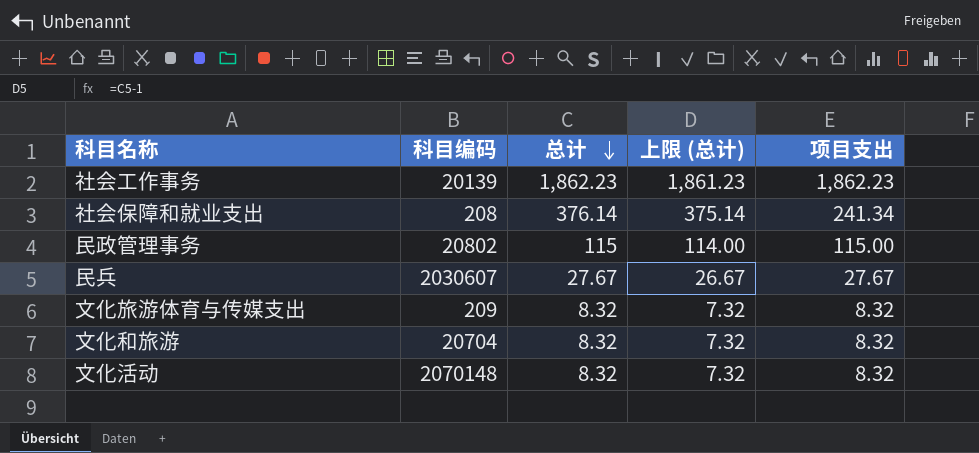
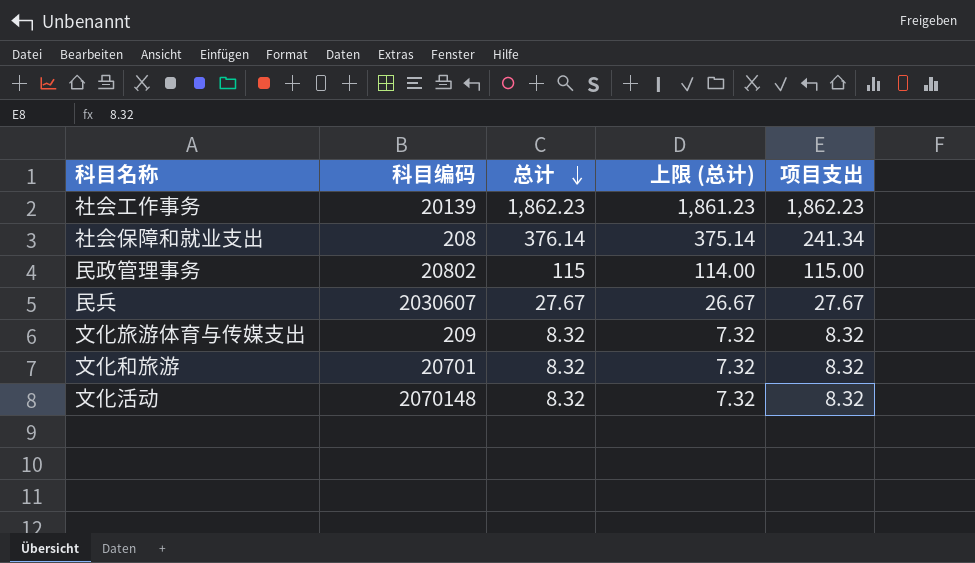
文化和旅游 | 科目编码: 20704 -> 20701

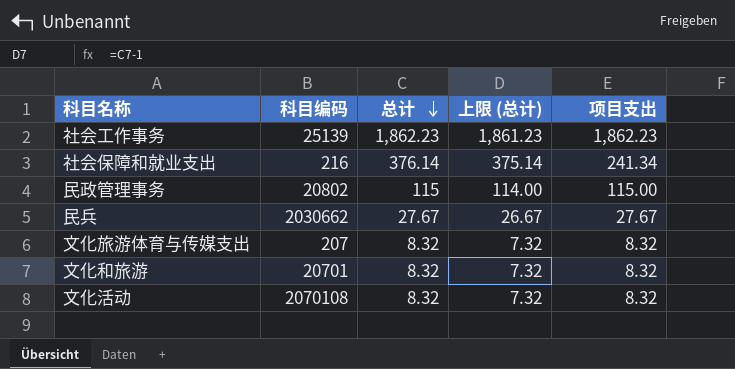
社会工作事务 | 科目编码: 20139 -> 25139
社会保障和就业支出 | 科目编码: 208 -> 216
民兵 | 科目编码: 2030607 -> 2030662
文化旅游体育与传媒支出 | 科目编码: 209 -> 207
文化活动 | 科目编码: 2070148 -> 2070108

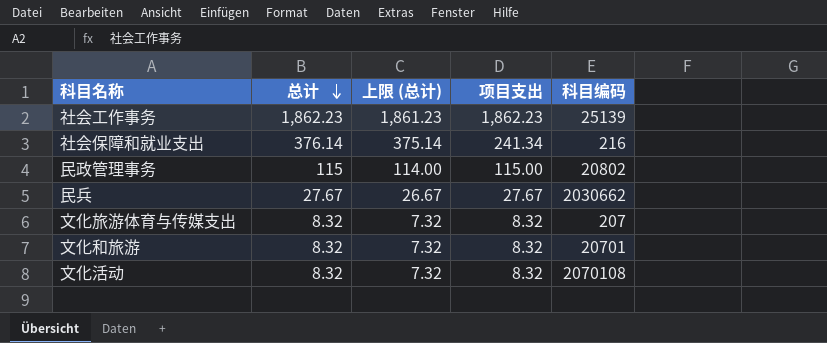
column 科目编码 | position: 2 -> 5

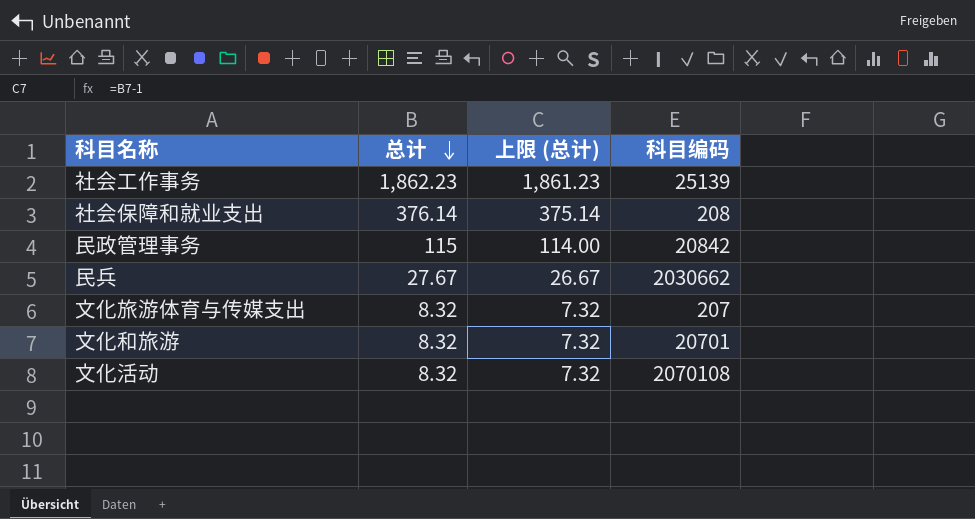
column 项目支出 | position: 4 -> none
社会保障和就业支出 | 科目编码: 216 -> 208
民政管理事务 | 科目编码: 20802 -> 20842

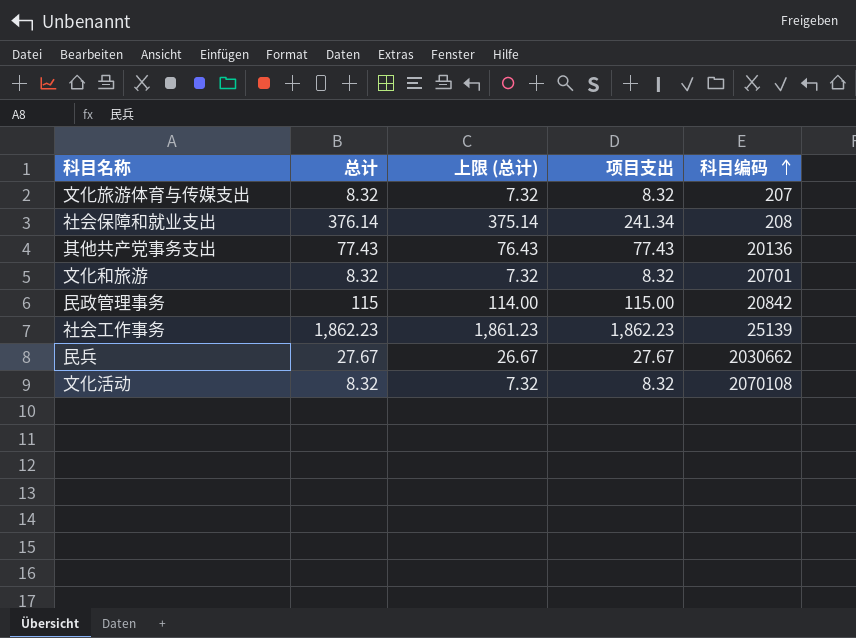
row order: 总计 descending -> 科目编码 ascending
column 项目支出 | position: none -> 4
row 其他共产党事务支出: none -> 77.43 | 76.43 | 77.43 | 20136

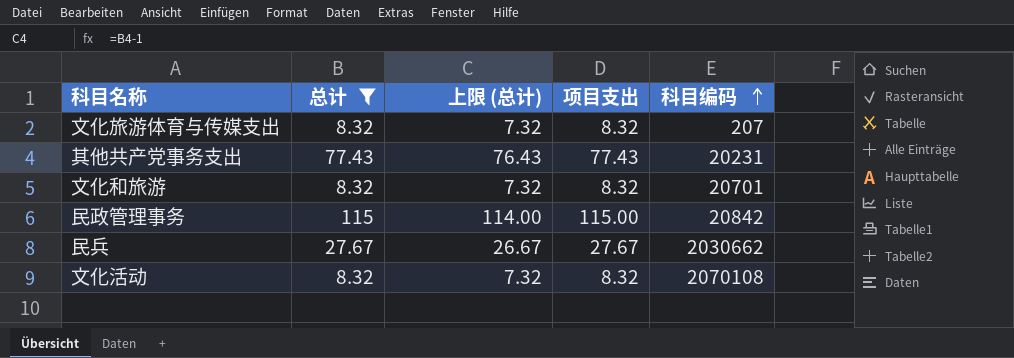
filter: none -> 总计 <= 115
其他共产党事务支出 | 科目编码: 20136 -> 20231

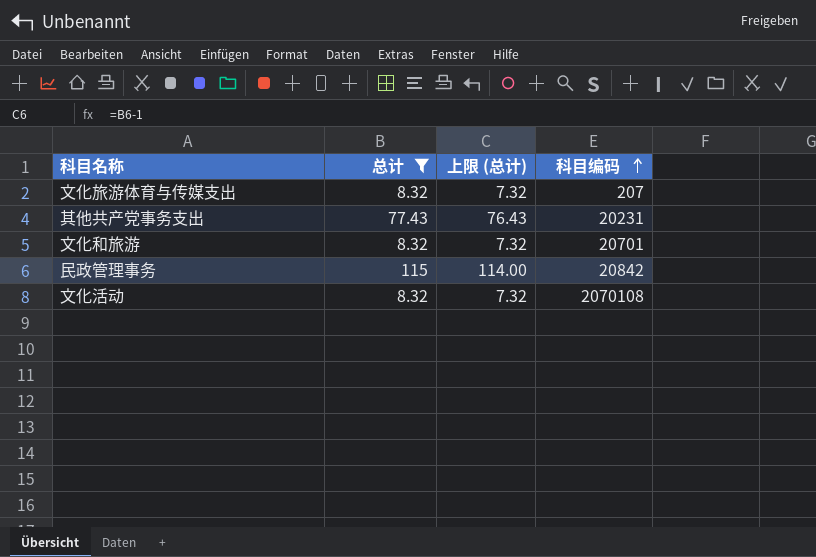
column 项目支出 | position: 4 -> none
row 民兵: 27.67 | 26.67 | 27.67 | 2030662 -> none

